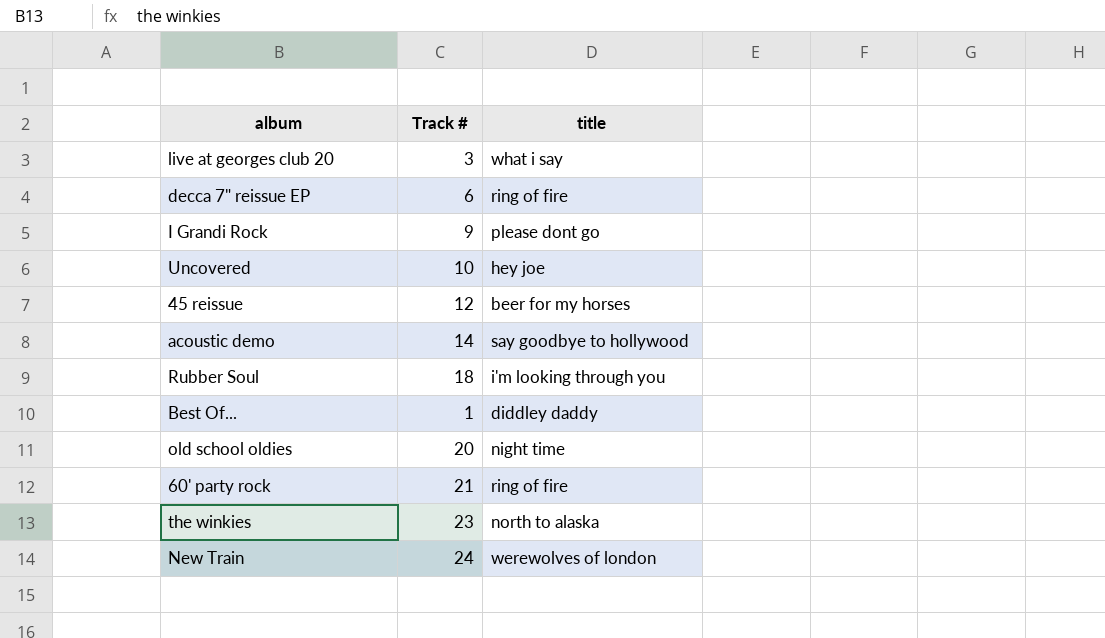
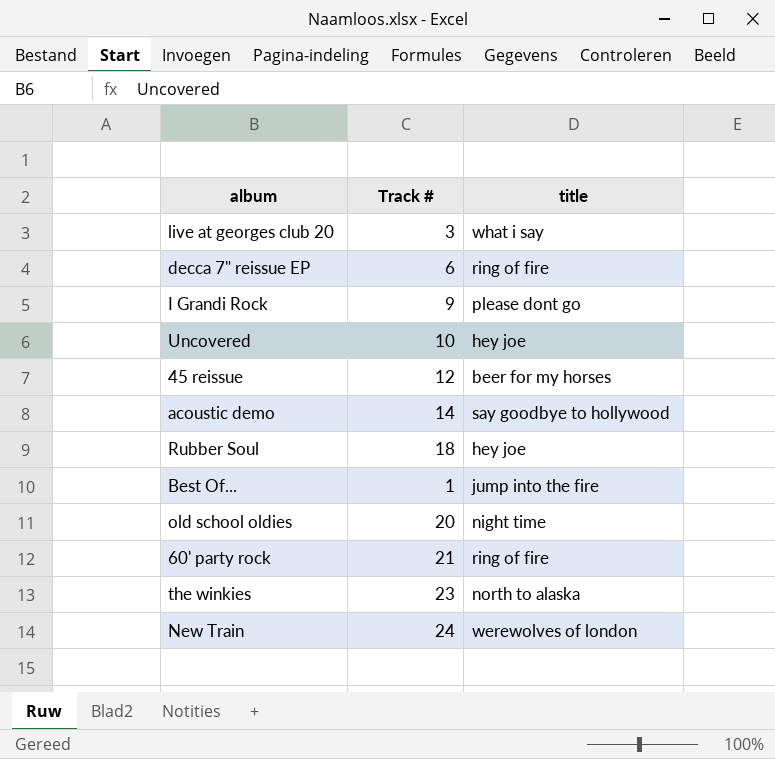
Rubber Soul | title: i'm looking through you -> hey joe
Best Of... | title: diddley daddy -> jump into the fire

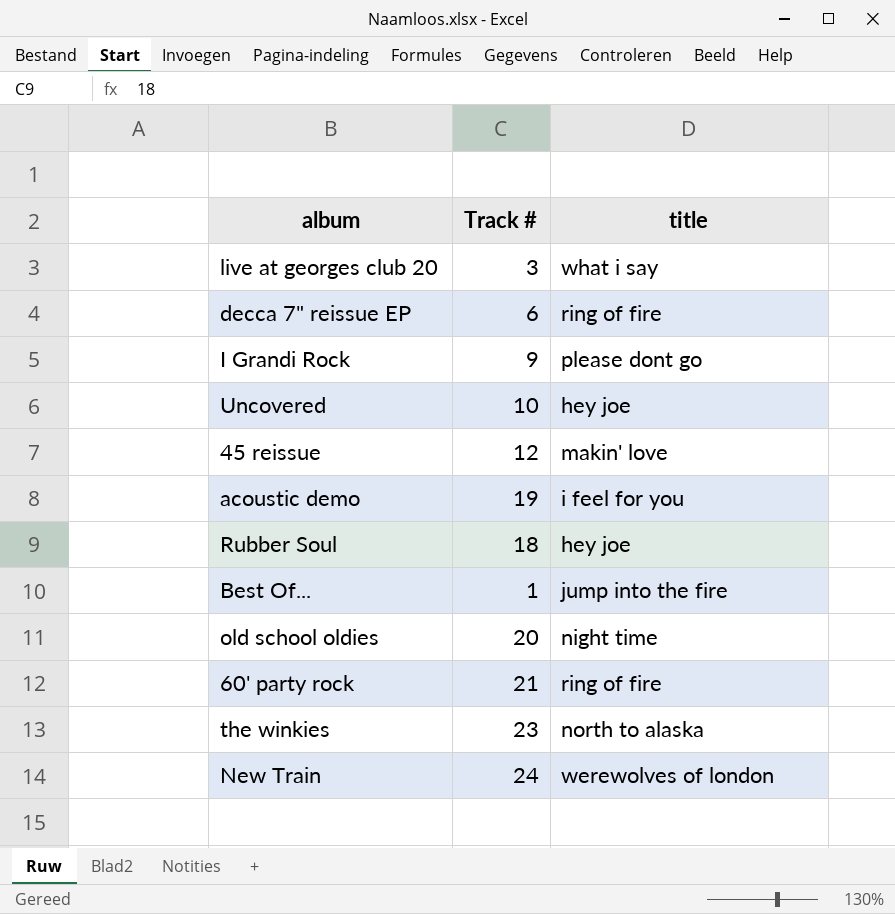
45 reissue | title: beer for my horses -> makin' love
acoustic demo | Track #: 14 -> 19
acoustic demo | title: say goodbye to hollywood -> i feel for you

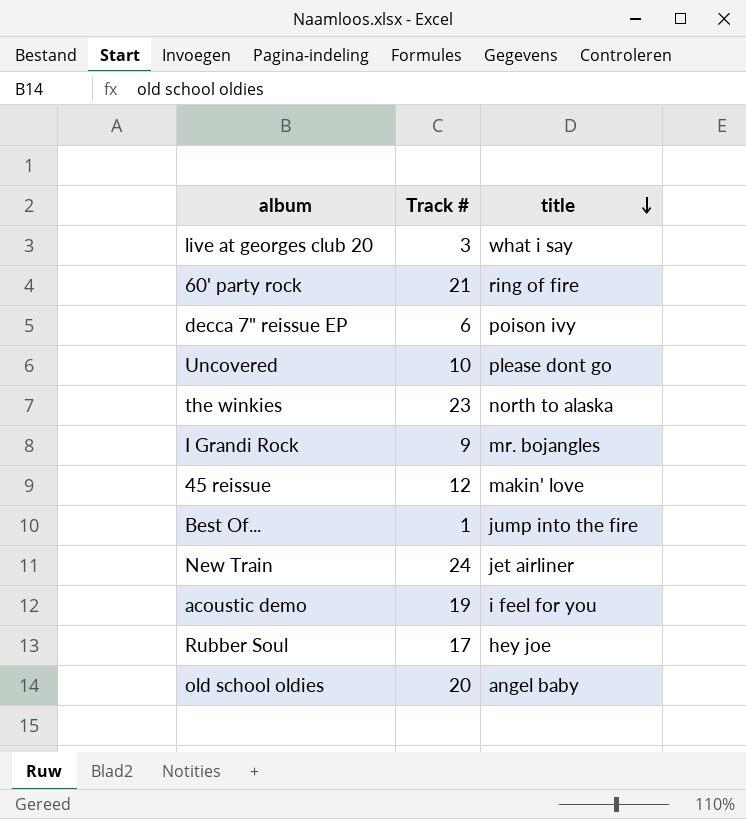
row order: none -> title descending
decca 7" reissue EP | title: ring of fire -> poison ivy
Uncovered | title: hey joe -> please dont go
I Grandi Rock | title: please dont go -> mr. bojangles
New Train | title: werewolves of london -> jet airliner
Rubber Soul | Track #: 18 -> 17
old school oldies | title: night time -> angel baby

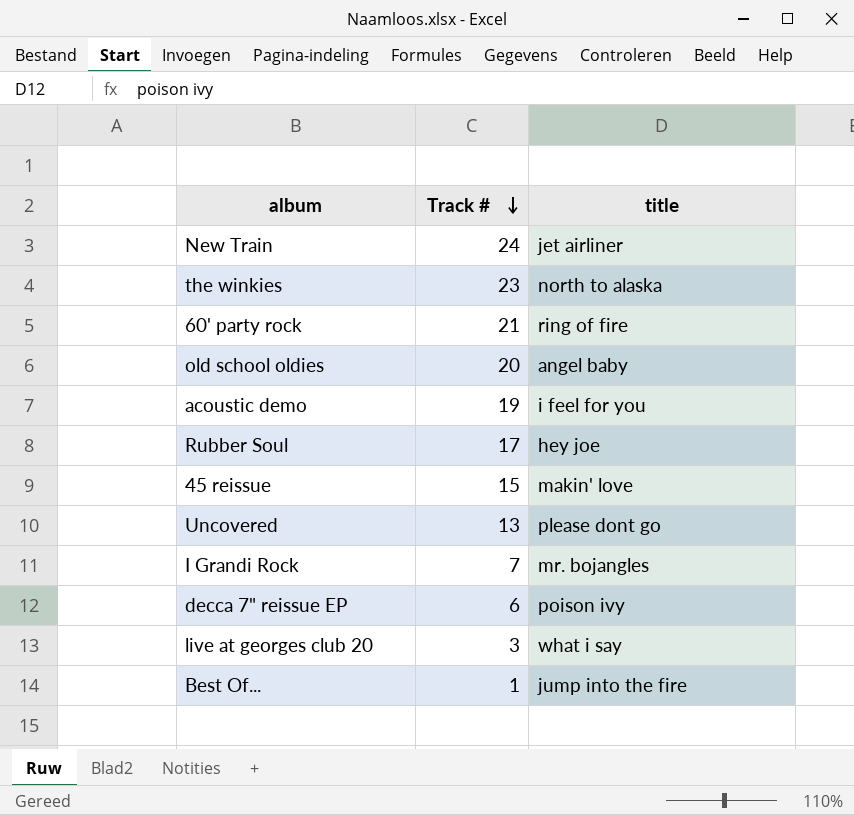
row order: title descending -> Track # descending
45 reissue | Track #: 12 -> 15
Uncovered | Track #: 10 -> 13
I Grandi Rock | Track #: 9 -> 7

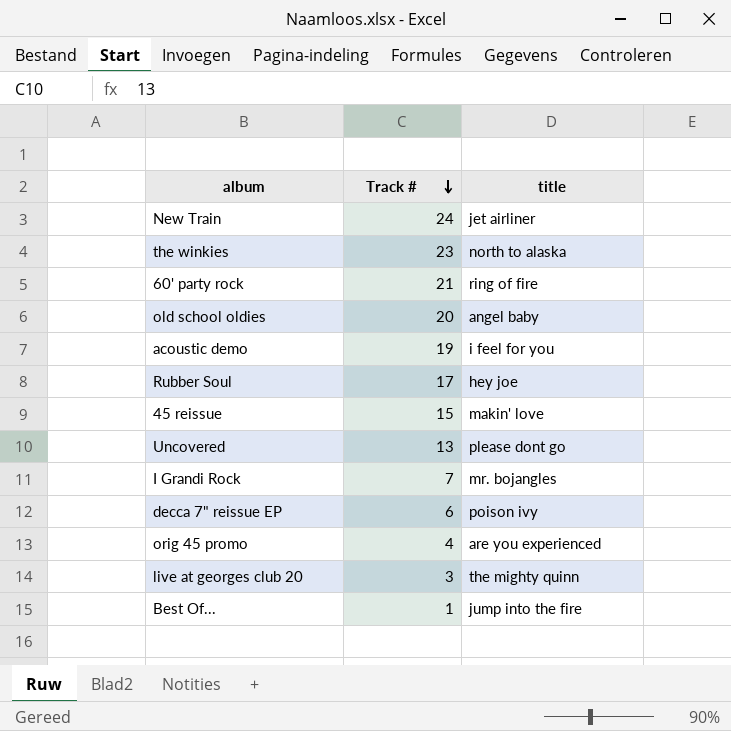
row orig 45 promo: none -> 4 | are you experienced
live at georges club 20 | title: what i say -> the mighty quinn

